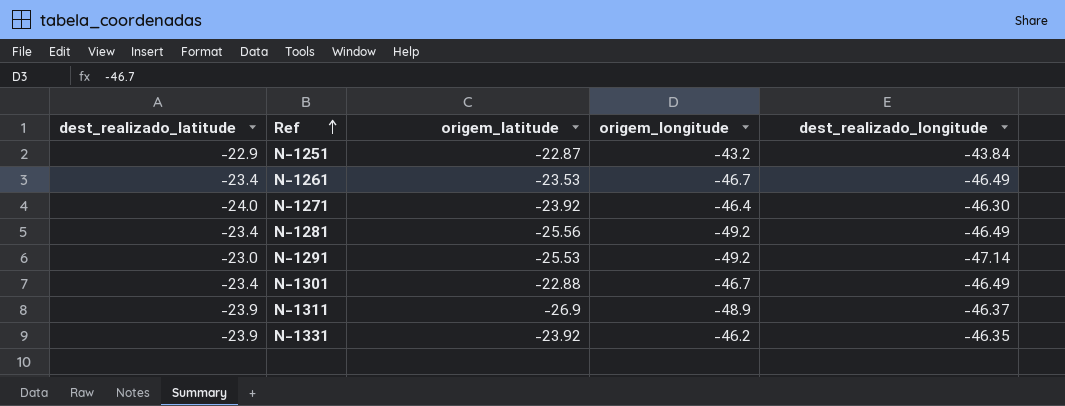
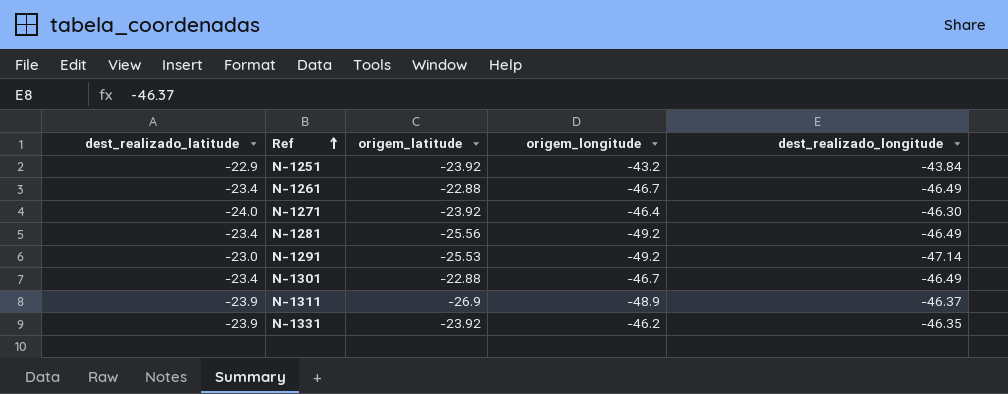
N-1251 | origem_latitude: -22.87 -> -23.92
N-1261 | origem_latitude: -23.53 -> -22.88

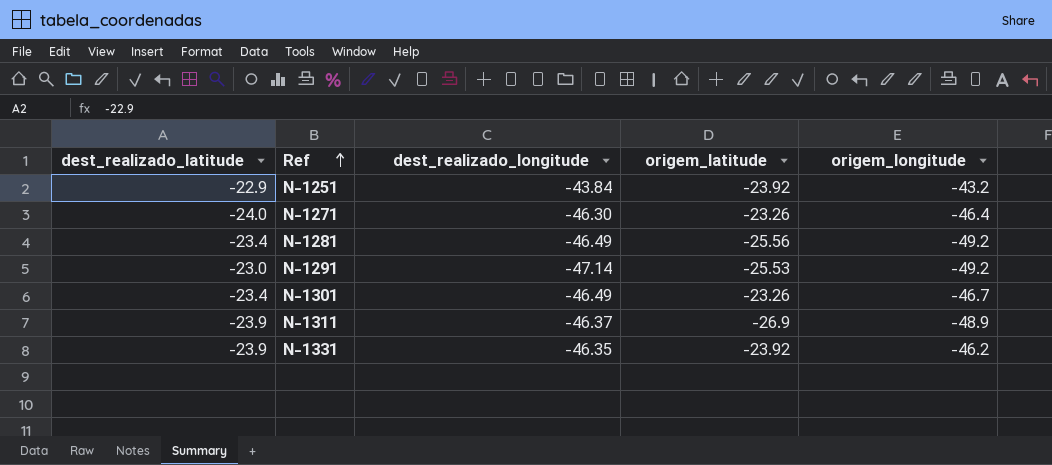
column dest_realizado_longitude | position: 5 -> 3
row N-1261: -23.4 | -22.88 | -46.7 | -46.49 -> none
N-1271 | origem_latitude: -23.92 -> -23.26
N-1301 | origem_latitude: -22.88 -> -23.26

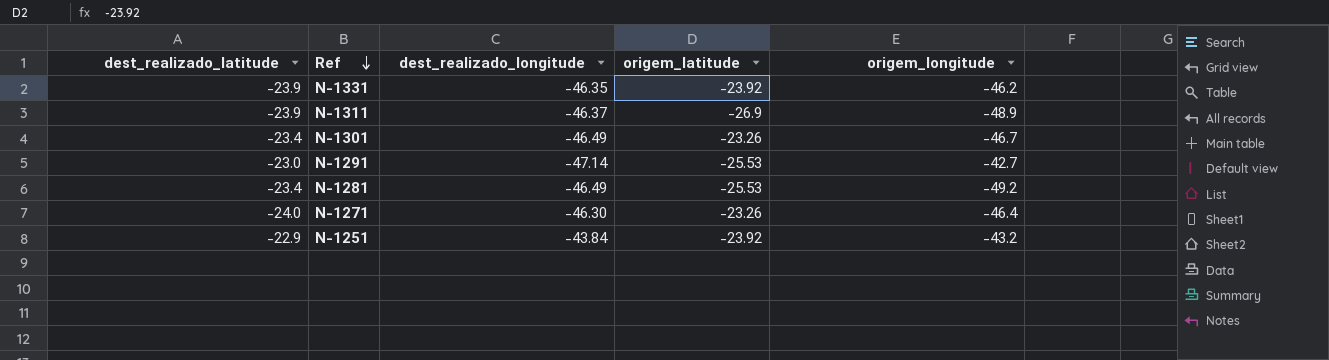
row order: Ref ascending -> Ref descending
N-1291 | origem_longitude: -49.2 -> -42.7
N-1281 | origem_latitude: -25.56 -> -25.53

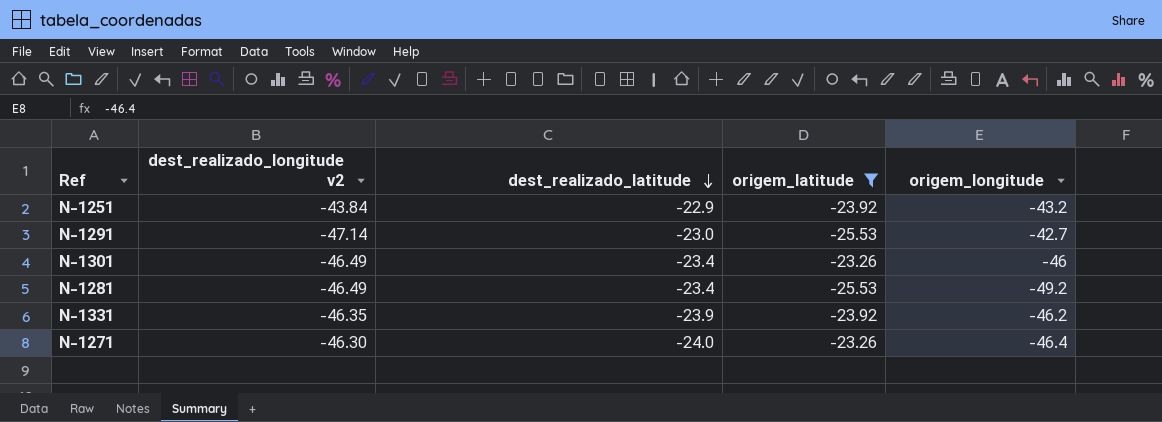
filter: none -> origem_latitude != -26.9
row order: Ref descending -> dest_realizado_latitude descending
column name: dest_realizado_longitude -> dest_realizado_longitude v2
column dest_realizado_latitude | position: 1 -> 3
N-1301 | origem_longitude: -46.7 -> -46

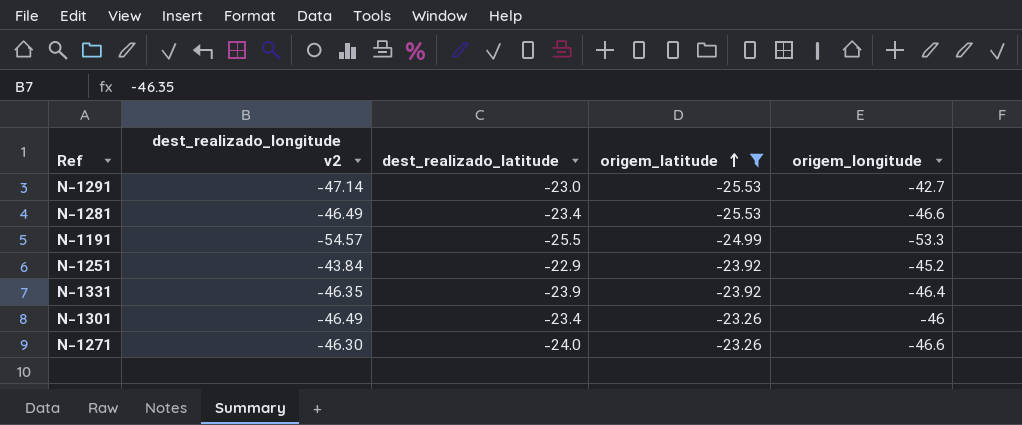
row order: dest_realizado_latitude descending -> origem_latitude ascending
N-1281 | origem_longitude: -49.2 -> -46.6
row N-1191: none -> -54.57 | -25.5 | -24.99 | -53.3
N-1251 | origem_longitude: -43.2 -> -45.2
N-1331 | origem_longitude: -46.2 -> -46.4
N-1271 | origem_longitude: -46.4 -> -46.6

